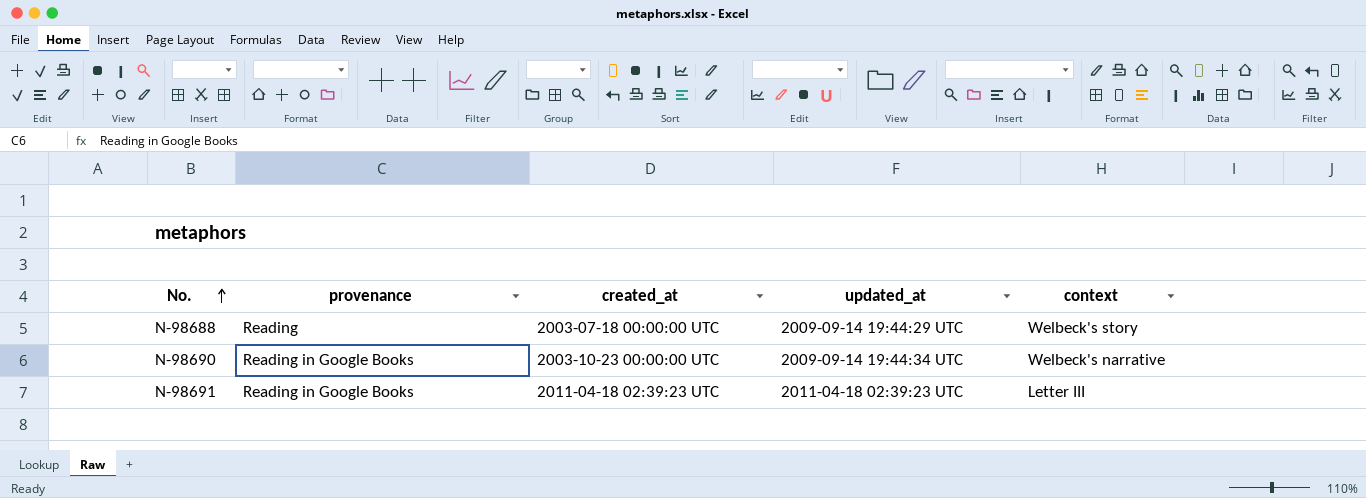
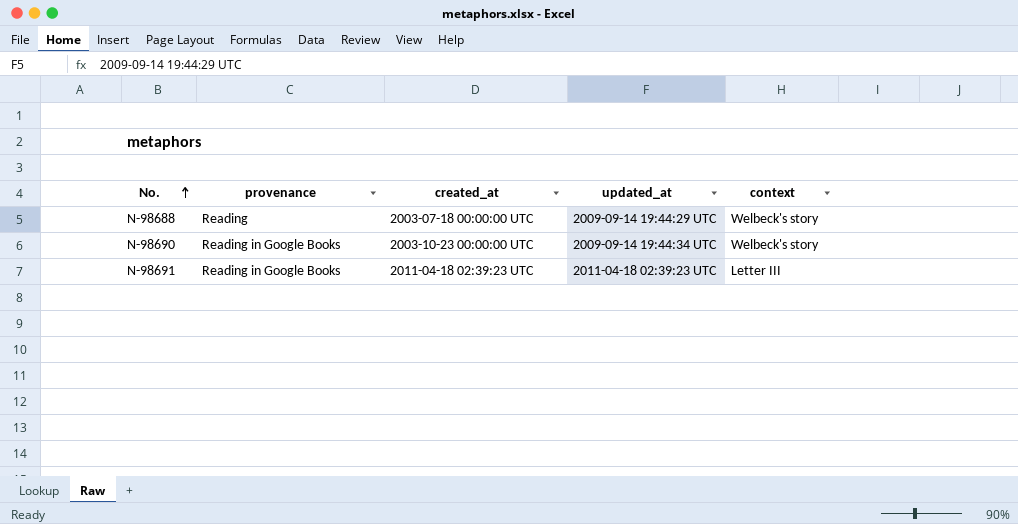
N-98690 | context: Welbeck's narrative -> Welbeck's story

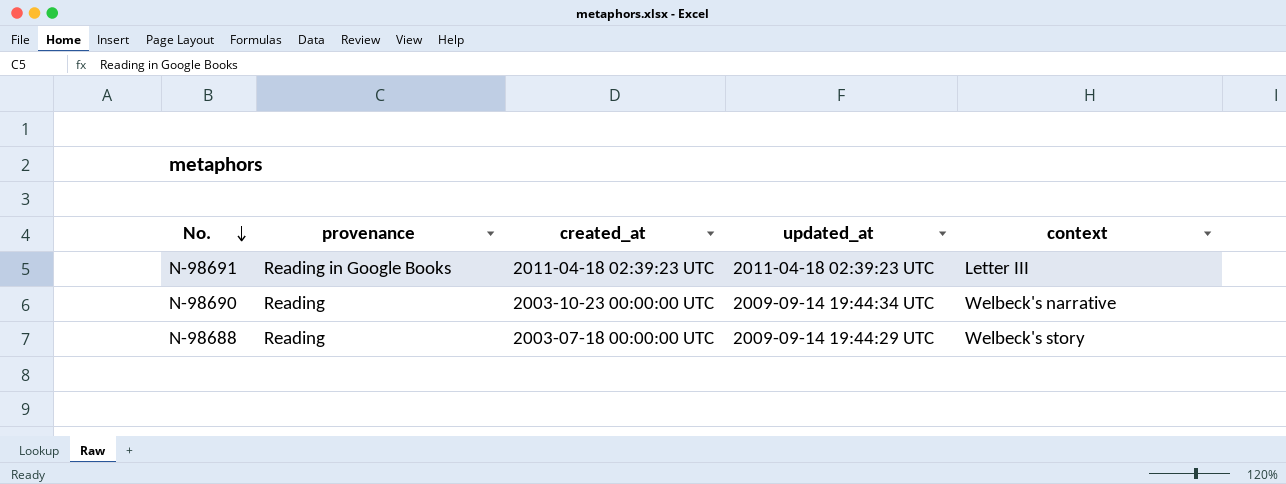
row order: No. ascending -> No. descending
N-98690 | provenance: Reading in Google Books -> Reading
N-98690 | context: Welbeck's story -> Welbeck's narrative

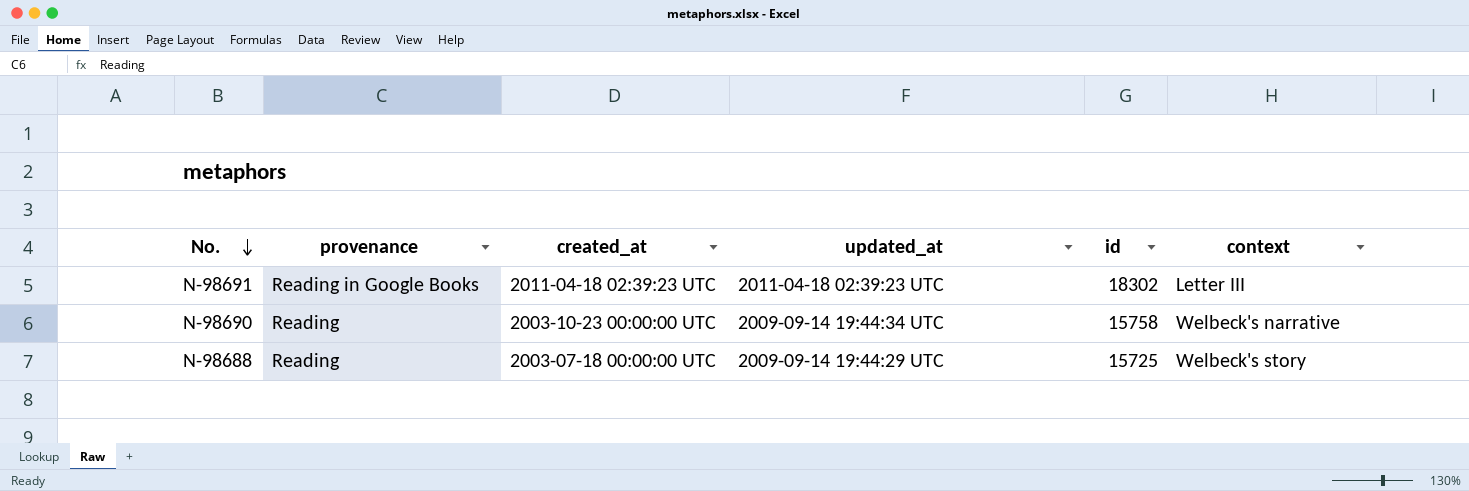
column id | position: none -> 5

